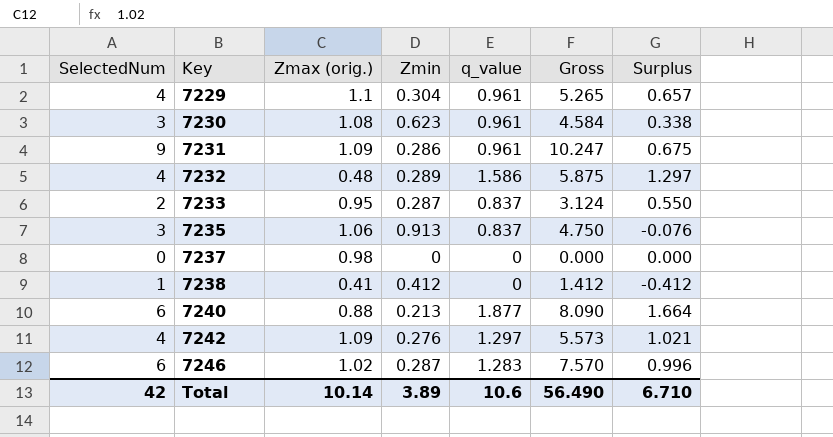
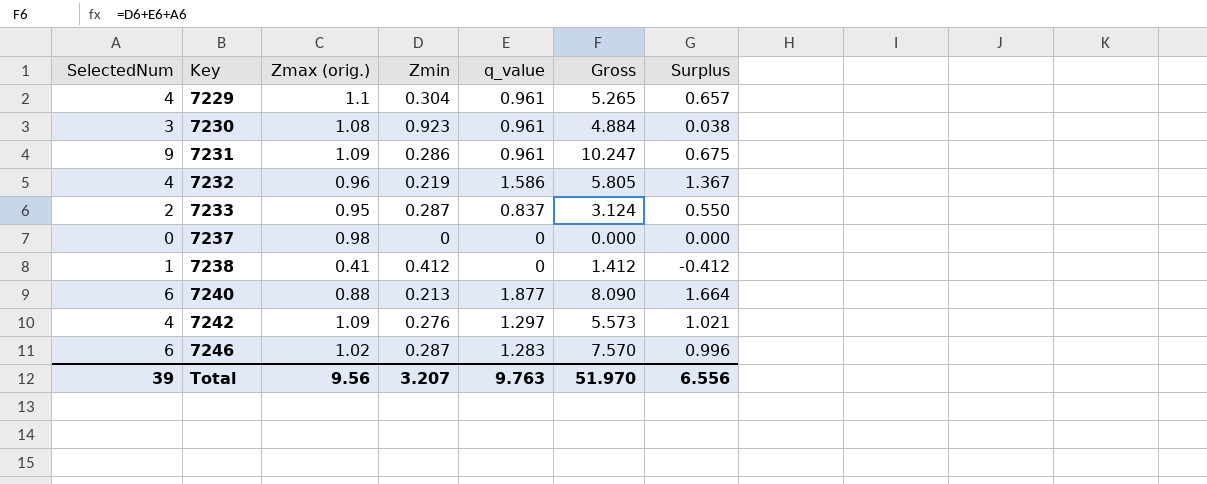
row 7235: 3 | 1.06 | 0.913 | 0.837 | 4.750 | -0.076 -> none
7230 | Zmin: 0.623 -> 0.923
7230 | Gross: 4.584 -> 4.884
7230 | Surplus: 0.338 -> 0.038
7232 | Zmax (orig.): 0.48 -> 0.96
7232 | Zmin: 0.289 -> 0.219
7232 | Gross: 5.875 -> 5.805
7232 | Surplus: 1.297 -> 1.367
Total | SelectedNum: 42 -> 39
Total | Zmax (orig.): 10.14 -> 9.56
Total | Zmin: 3.89 -> 3.207
Total | q_value: 10.6 -> 9.763
Total | Gross: 56.490 -> 51.970
Total | Surplus: 6.710 -> 6.556

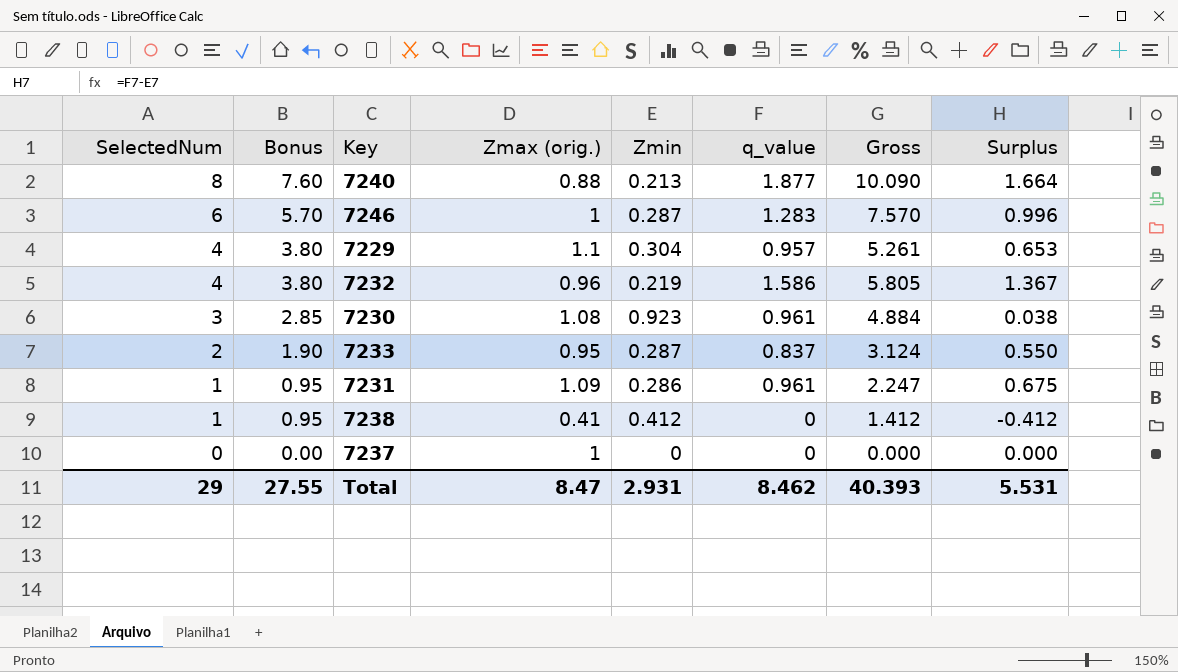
row order: Key ascending -> SelectedNum descending
column Bonus | formula: none -> [SelectedNum] * 0.95
row 7242: 4 | 1.09 | 0.276 | 1.297 | 5.573 | 1.021 -> none
7240 | SelectedNum: 6 -> 8
7240 | Gross: 8.090 -> 10.090
7246 | Zmax (orig.): 1.02 -> 1
7229 | q_value: 0.961 -> 0.957
7229 | Gross: 5.265 -> 5.261
7229 | Surplus: 0.657 -> 0.653
7231 | SelectedNum: 9 -> 1
7231 | Gross: 10.247 -> 2.247
7237 | Zmax (orig.): 0.98 -> 1
Total | SelectedNum: 39 -> 29
Total | Zmax (orig.): 9.56 -> 8.47
Total | Zmin: 3.207 -> 2.931
Total | q_value: 9.763 -> 8.462
Total | Gross: 51.970 -> 40.393
Total | Surplus: 6.556 -> 5.531

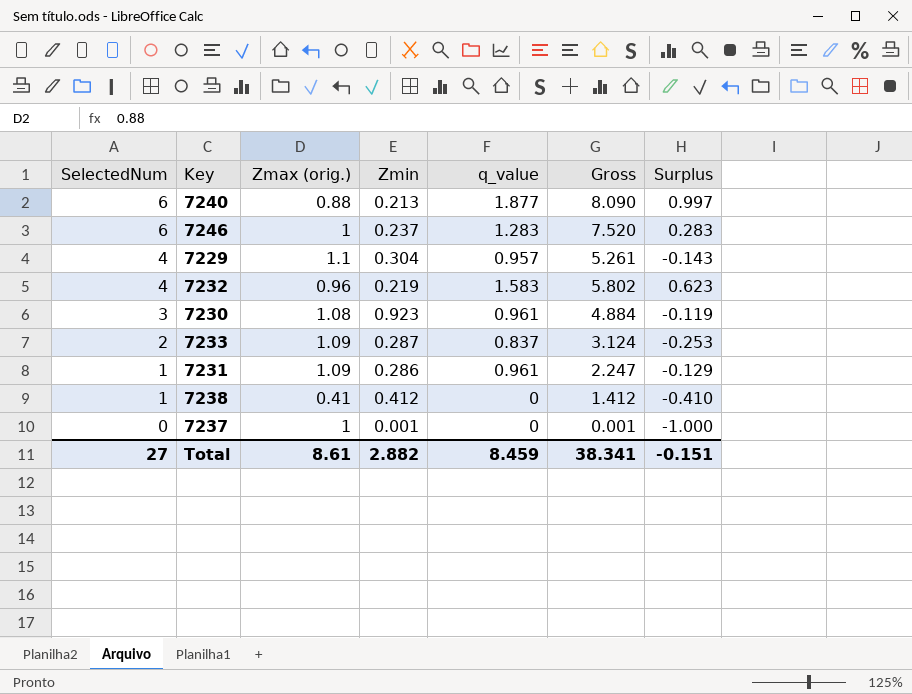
column Bonus | formula: [SelectedNum] * 0.95 -> none
column Surplus | formula: [q_value] - [Zmin] -> [q_value] - [Zmax (orig.)]
7240 | SelectedNum: 8 -> 6
7240 | Gross: 10.090 -> 8.090
7246 | Zmin: 0.287 -> 0.237
7246 | Gross: 7.570 -> 7.520
7232 | q_value: 1.586 -> 1.583
7232 | Gross: 5.805 -> 5.802
7233 | Zmax (orig.): 0.95 -> 1.09
7237 | Zmin: 0 -> 0.001
7237 | Gross: 0.000 -> 0.001
Total | SelectedNum: 29 -> 27
Total | Zmax (orig.): 8.47 -> 8.61
Total | Zmin: 2.931 -> 2.882
Total | q_value: 8.462 -> 8.459
Total | Gross: 40.393 -> 38.341
Total | Surplus: 5.531 -> -0.151

